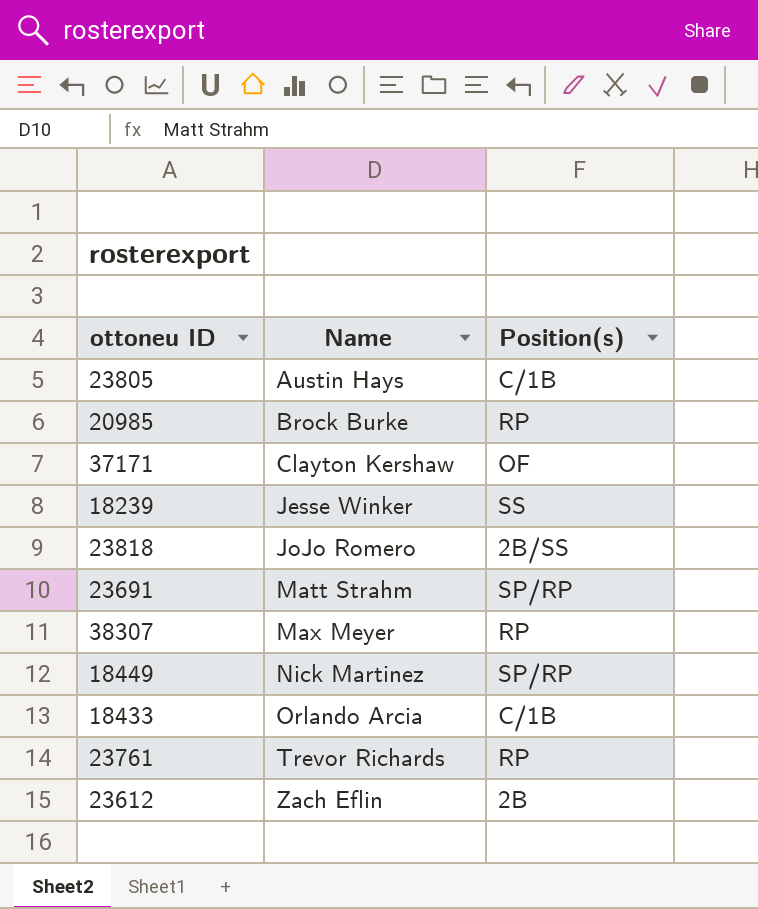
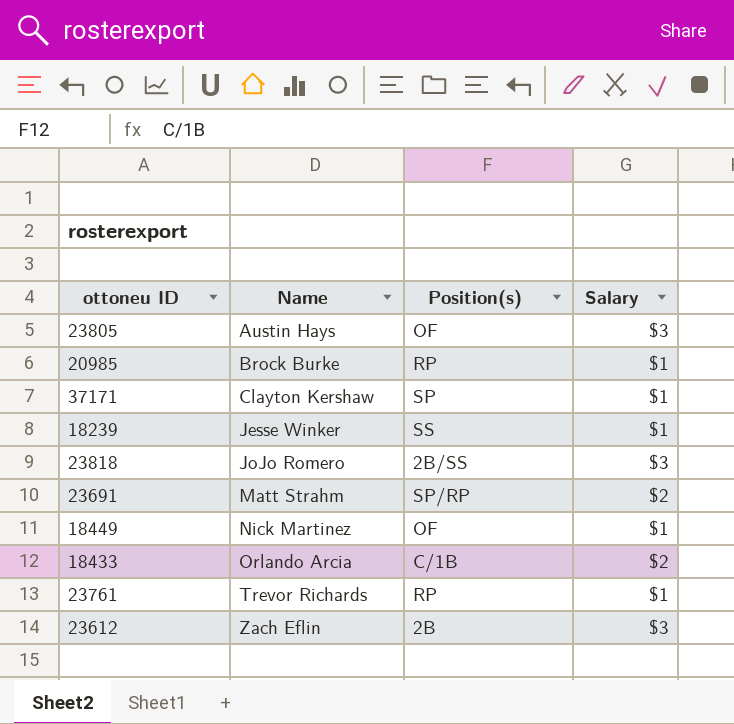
column Salary | position: none -> 4
row 38307: Max Meyer | RP -> none
23805 | Position(s): C/1B -> OF
37171 | Position(s): OF -> SP
18449 | Position(s): SP/RP -> OF

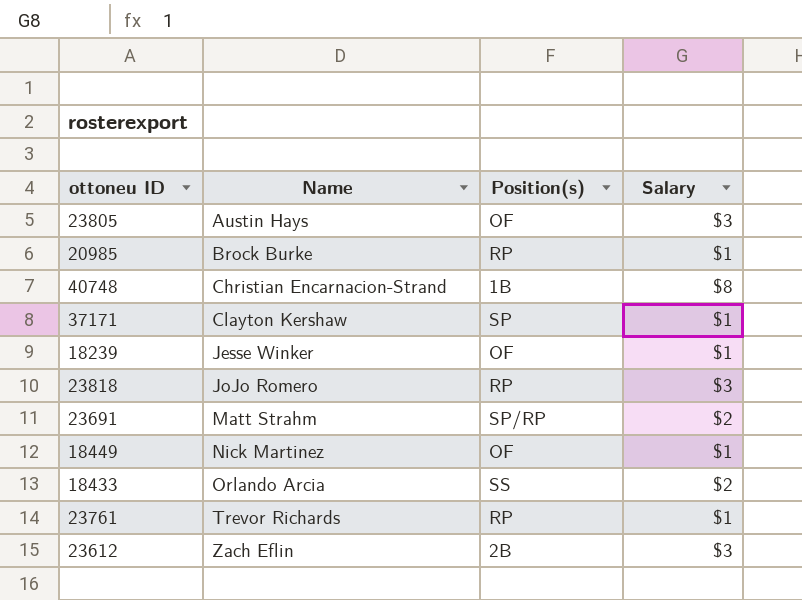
row 40748: none -> Christian Encarnacion-Strand | 1B | $8
18239 | Position(s): SS -> OF
23818 | Position(s): 2B/SS -> RP
18433 | Position(s): C/1B -> SS

